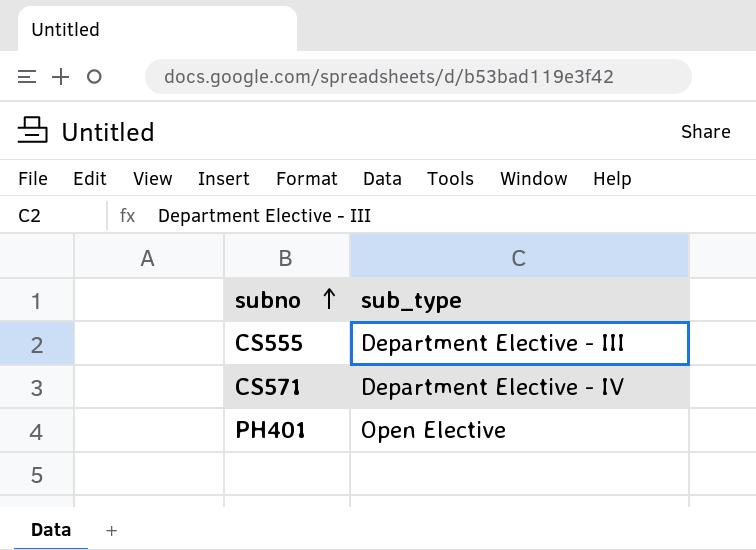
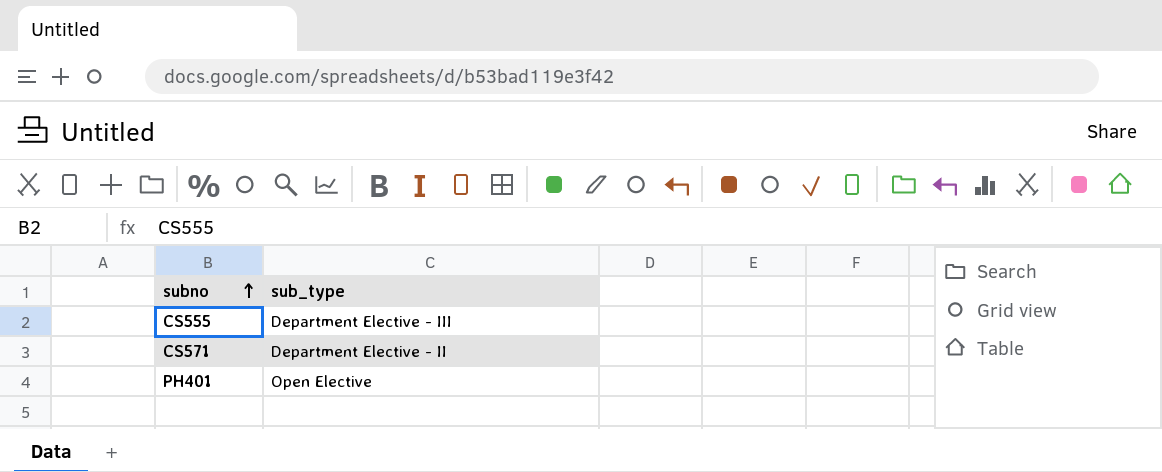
CS571 | sub_type: Department Elective - IV -> Department Elective - II

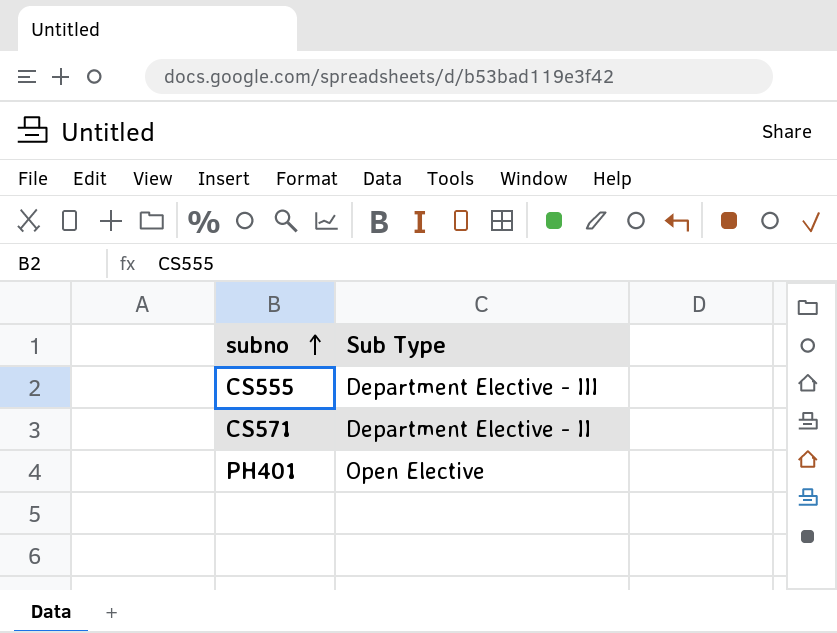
column name: sub_type -> Sub Type

